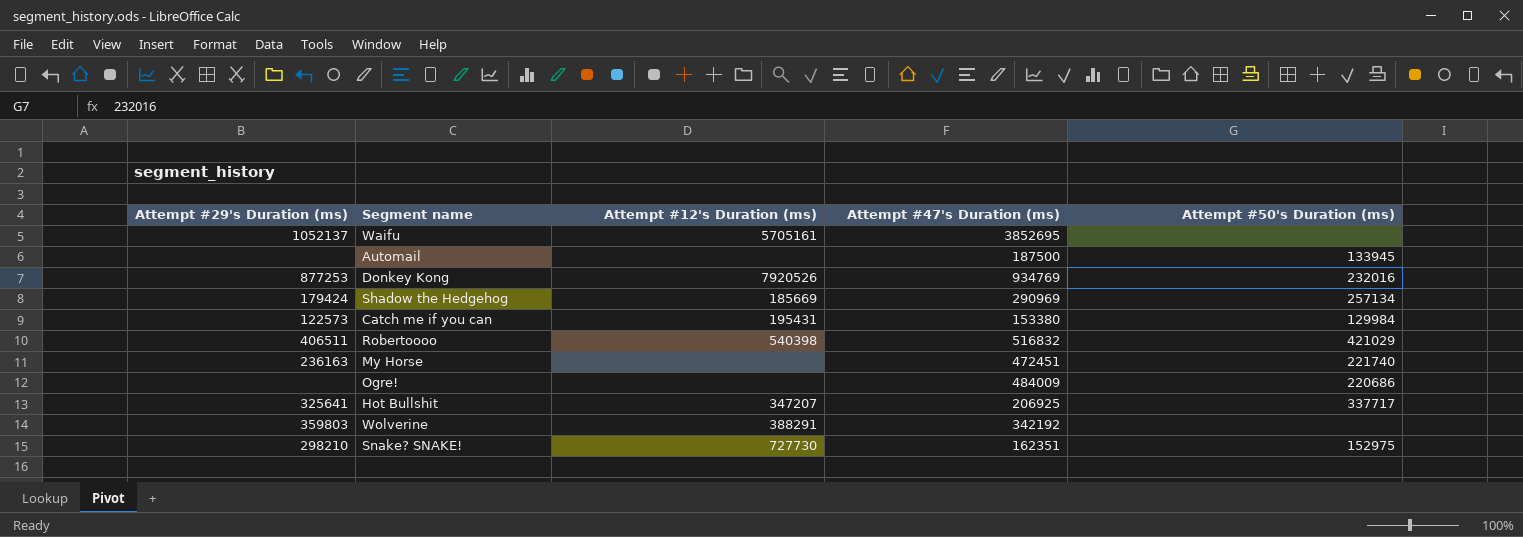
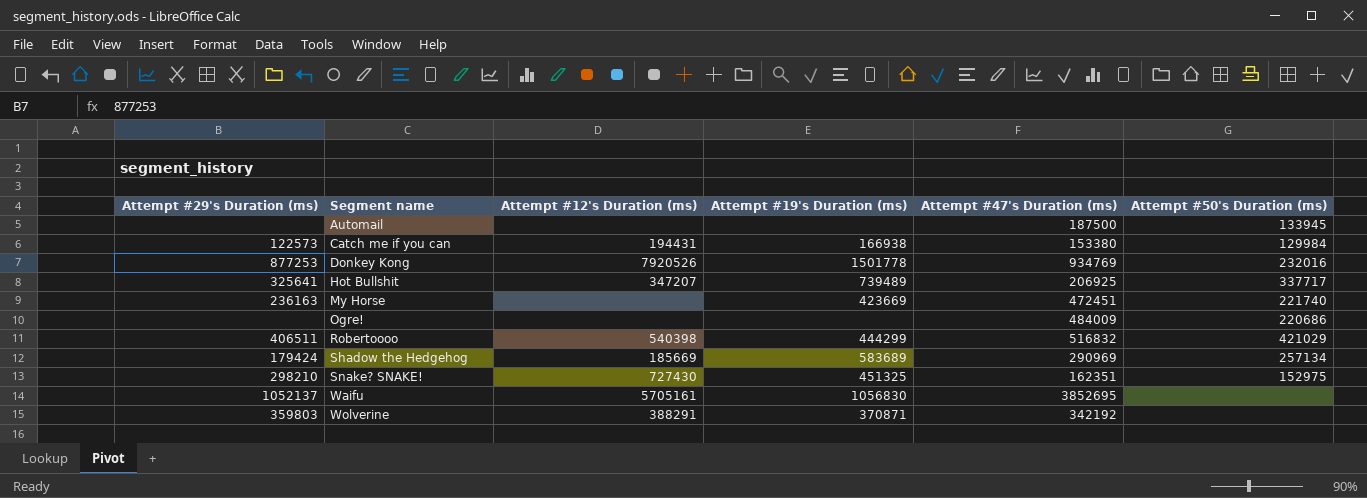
row order: none -> Segment name ascending
column Attempt #19's Duration (ms) | position: none -> 4
Catch me if you can | Attempt #12's Duration (ms): 195431 -> 194431
Snake? SNAKE! | Attempt #12's Duration (ms): 727730 -> 727430

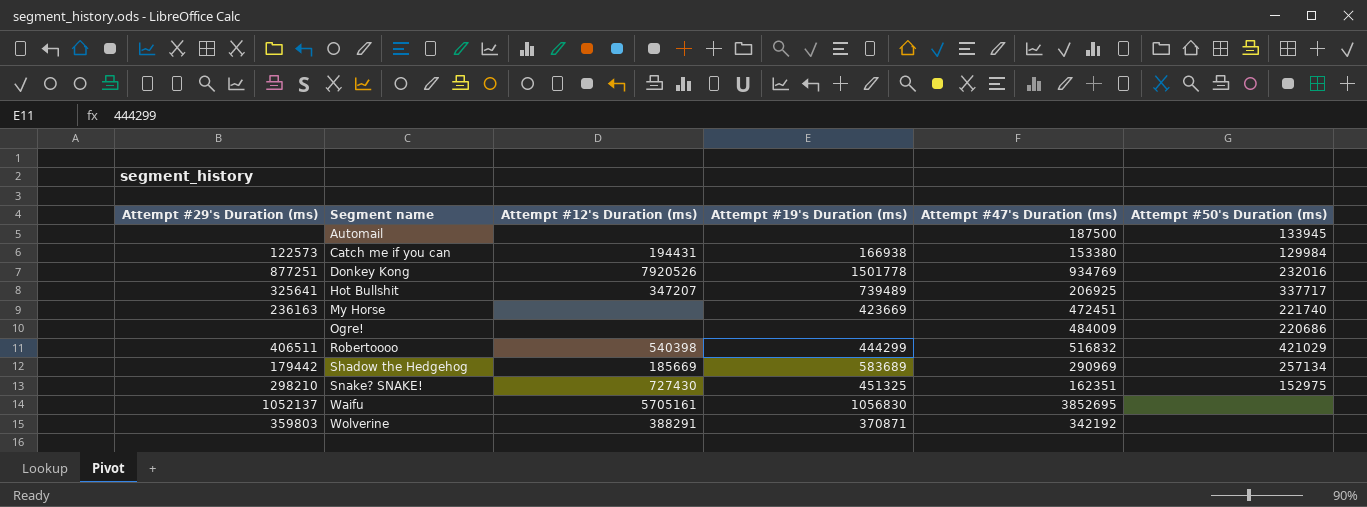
Donkey Kong | Attempt #29's Duration (ms): 877253 -> 877251
Shadow the Hedgehog | Attempt #29's Duration (ms): 179424 -> 179442

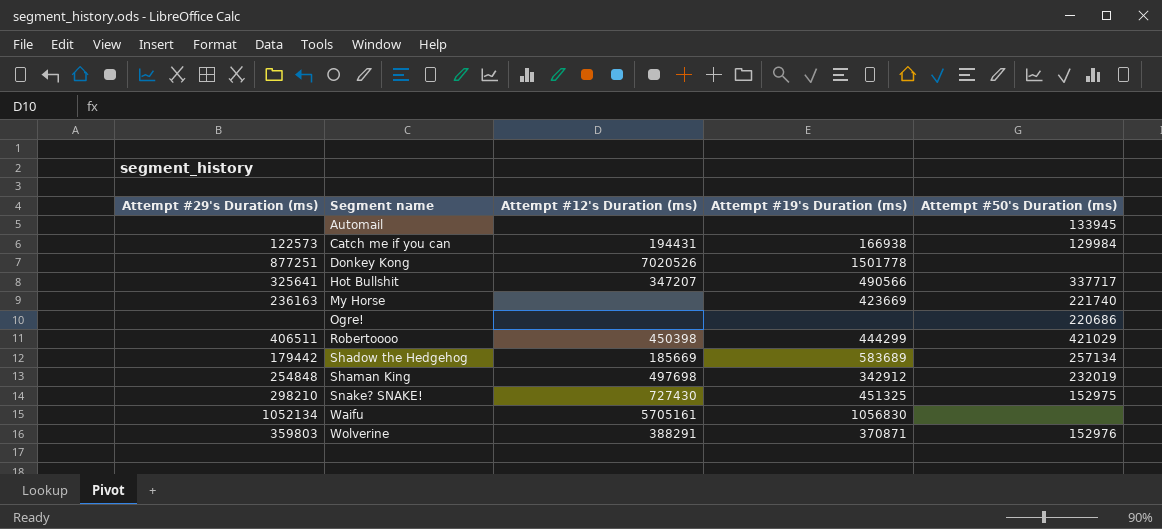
column Attempt #47's Duration (ms) | position: 5 -> none
Donkey Kong | Attempt #12's Duration (ms): 7920526 -> 7020526
Donkey Kong | Attempt #50's Duration (ms): 232016 -> none
Hot Bullshit | Attempt #19's Duration (ms): 739489 -> 490566
Robertoooo | Attempt #12's Duration (ms): 540398 -> 450398
row Shaman King: none -> 254848 | 497698 | 342912 | 232019
Waifu | Attempt #29's Duration (ms): 1052137 -> 1052134
Wolverine | Attempt #50's Duration (ms): none -> 152976

